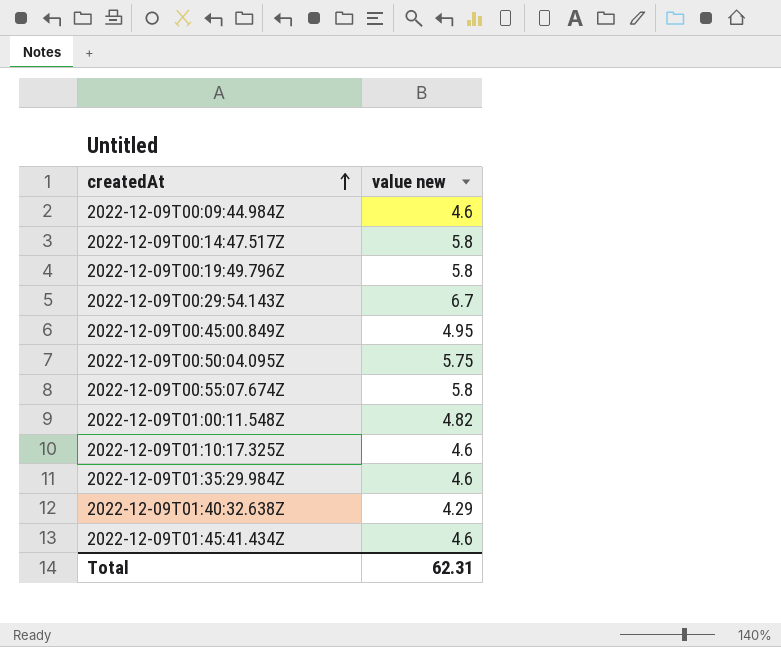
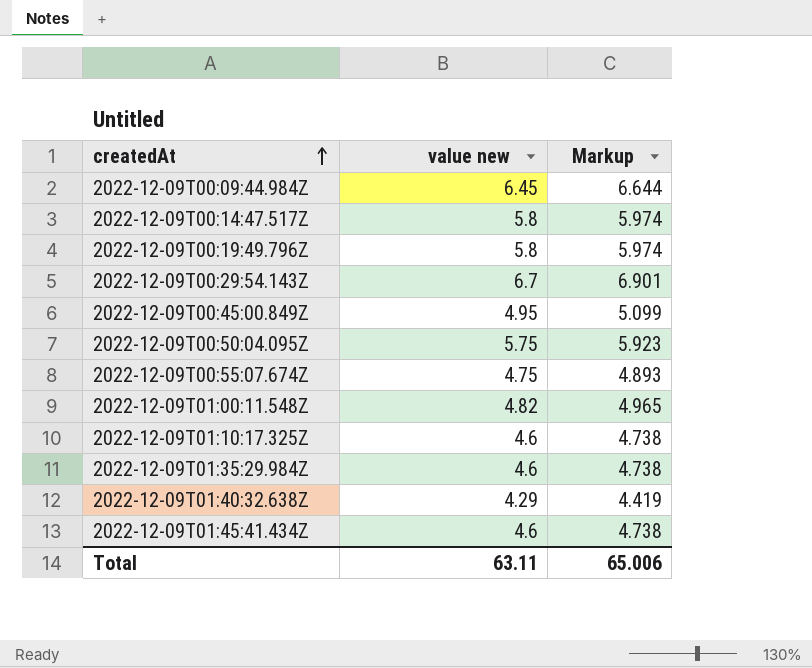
column Markup | formula: none -> [value new] * 1.03
2022-12-09T00:09:44.984Z | value new: 4.6 -> 6.45
2022-12-09T00:55:07.674Z | value new: 5.8 -> 4.75
Total | value new: 62.31 -> 63.11

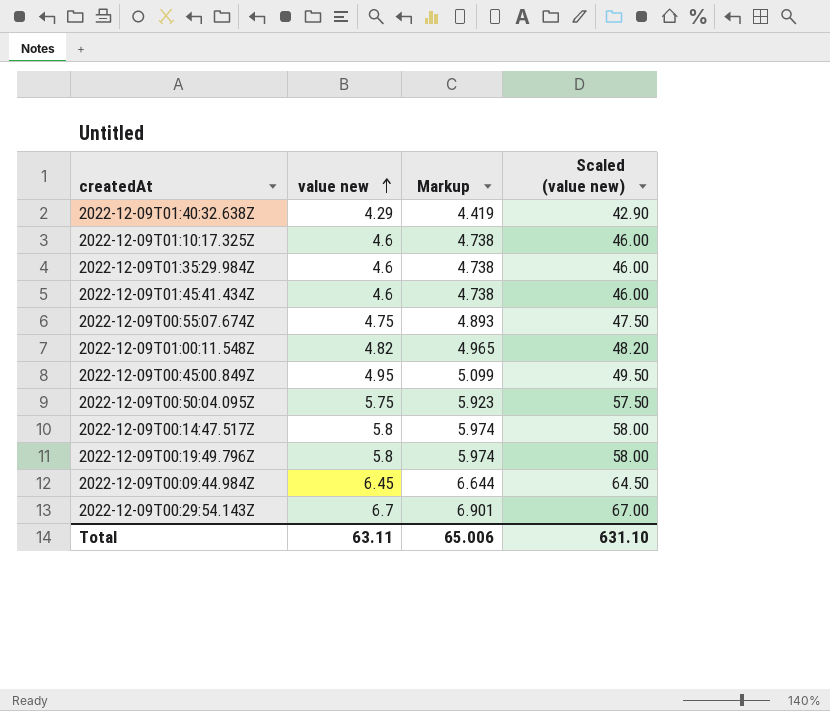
row order: createdAt ascending -> value new ascending
column Scaled (value new) | formula: none -> [value new] * 10

